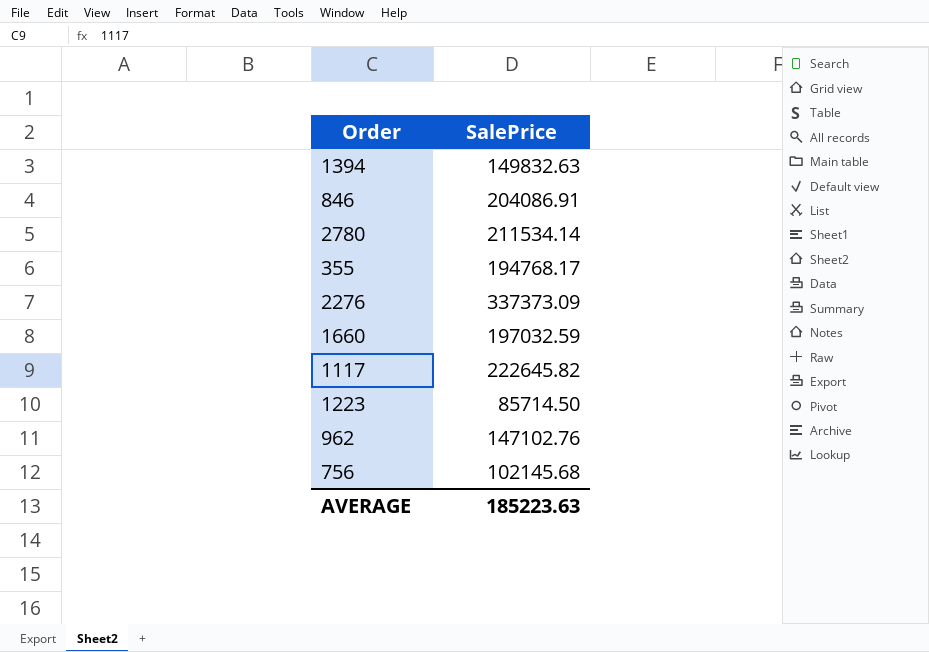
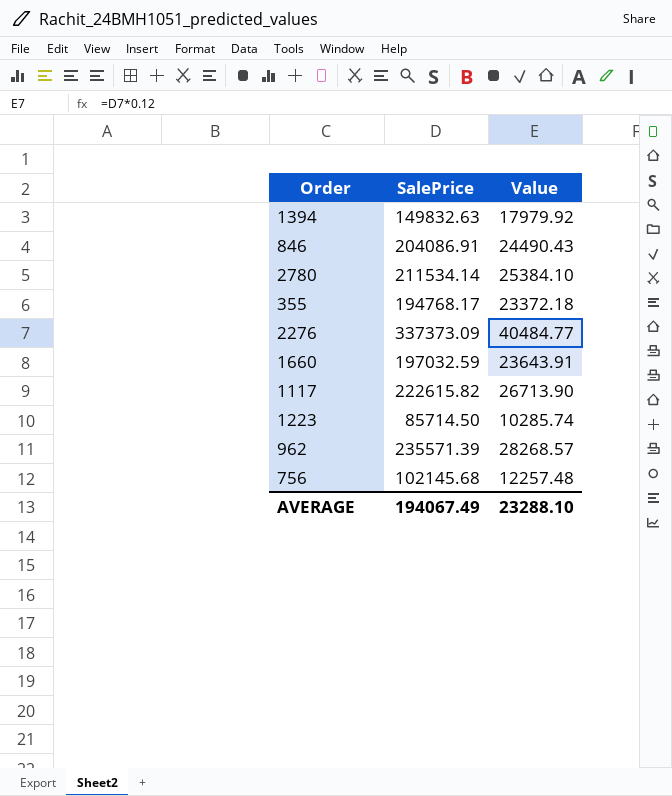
column Value | formula: none -> [SalePrice] * 0.12
1117 | SalePrice: 222645.82 -> 222615.82
962 | SalePrice: 147102.76 -> 235571.39
AVERAGE | SalePrice: 185223.63 -> 194067.49

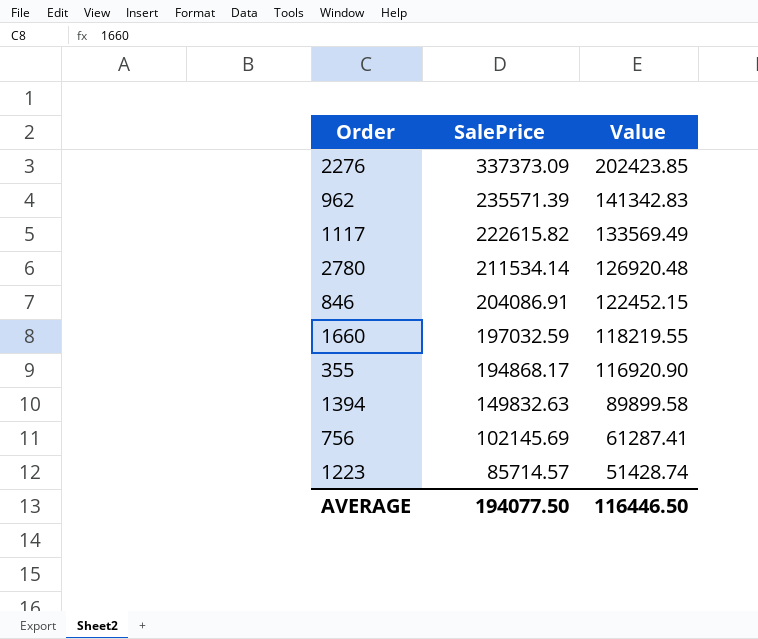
row order: none -> SalePrice descending
column Value | formula: [SalePrice] * 0.12 -> [SalePrice] * 0.6
355 | SalePrice: 194768.17 -> 194868.17
756 | SalePrice: 102145.68 -> 102145.69
1223 | SalePrice: 85714.50 -> 85714.57
AVERAGE | SalePrice: 194067.49 -> 194077.50
AVERAGE | Value: 23288.10 -> 116446.50

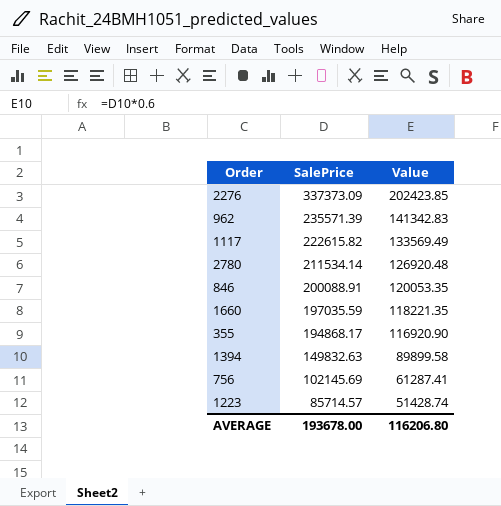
846 | SalePrice: 204086.91 -> 200088.91
846 | Value: 122452.15 -> 120053.35
1660 | SalePrice: 197032.59 -> 197035.59
1660 | Value: 118219.55 -> 118221.35
AVERAGE | SalePrice: 194077.50 -> 193678.00
AVERAGE | Value: 116446.50 -> 116206.80

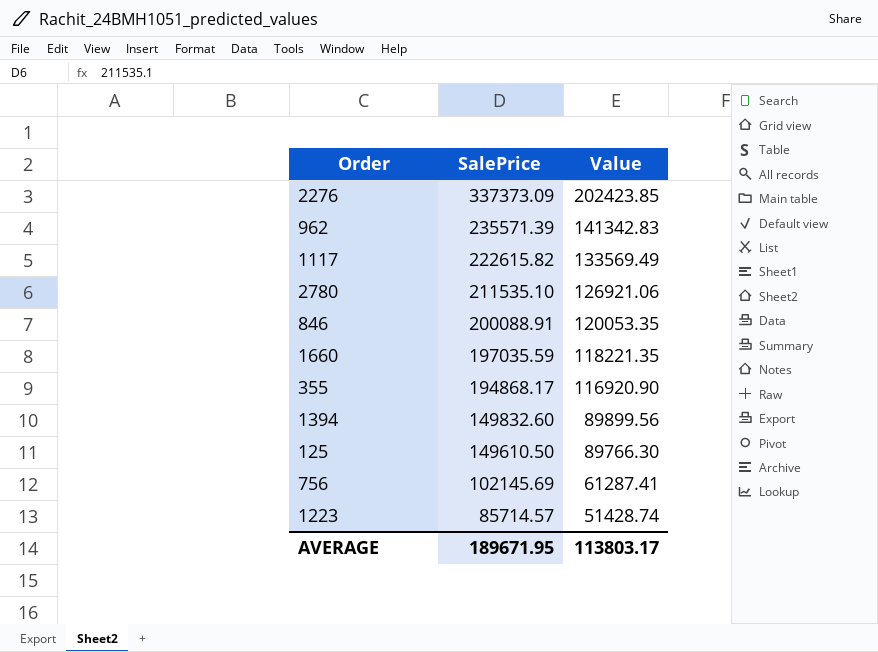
2780 | SalePrice: 211534.14 -> 211535.10
2780 | Value: 126920.48 -> 126921.06
1394 | SalePrice: 149832.63 -> 149832.60
1394 | Value: 89899.58 -> 89899.56
row 125: none -> 149610.50 | 89766.30
AVERAGE | SalePrice: 193678.00 -> 189671.95
AVERAGE | Value: 116206.80 -> 113803.17

